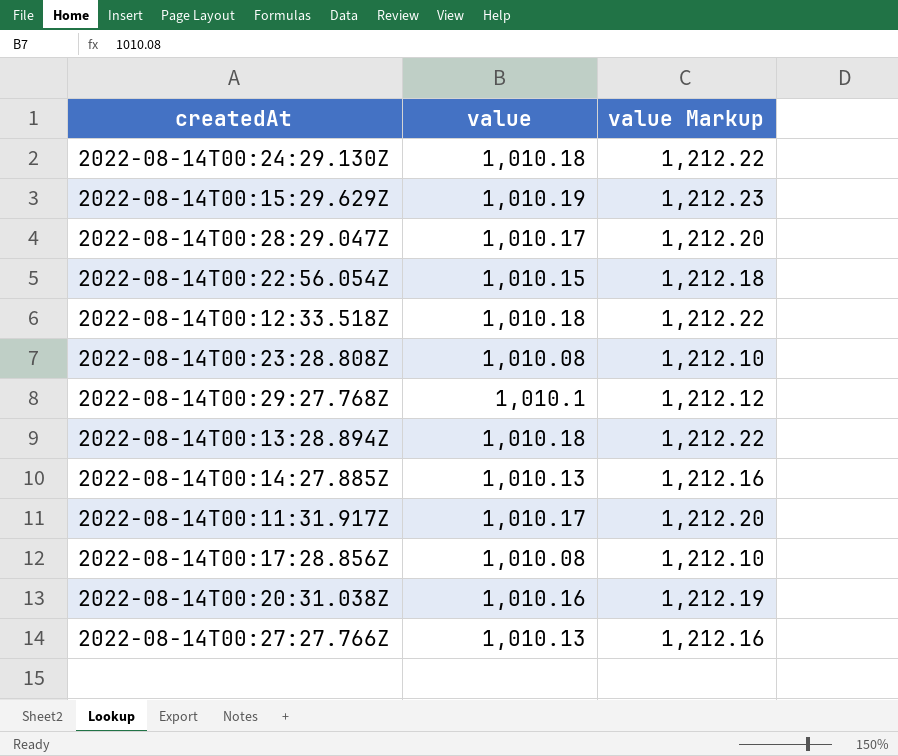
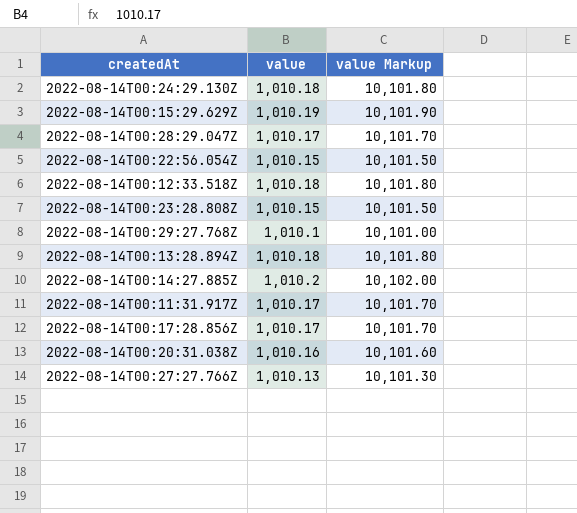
column value Markup | formula: [value] * 1.2 -> [value] * 10
2022-08-14T00:23:28.808Z | value: 1,010.08 -> 1,010.15
2022-08-14T00:14:27.885Z | value: 1,010.13 -> 1,010.2
2022-08-14T00:17:28.856Z | value: 1,010.08 -> 1,010.17

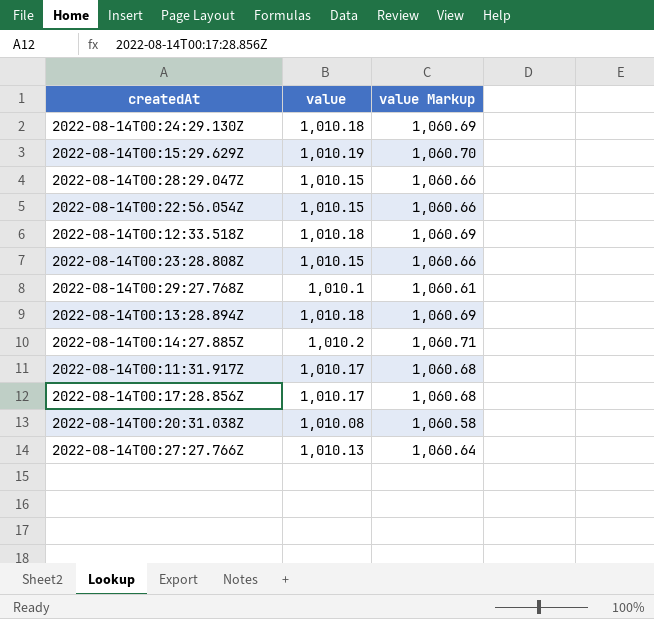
column value Markup | formula: [value] * 10 -> [value] * 1.05
2022-08-14T00:28:29.047Z | value: 1,010.17 -> 1,010.15
2022-08-14T00:20:31.038Z | value: 1,010.16 -> 1,010.08

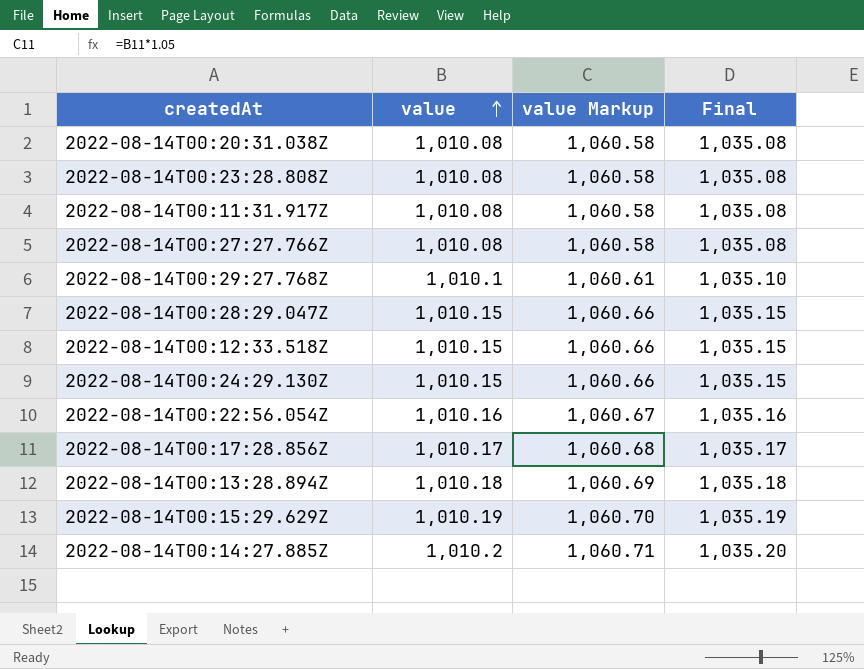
row order: none -> value ascending
column Final | formula: none -> [value] + 25
2022-08-14T00:23:28.808Z | value: 1,010.15 -> 1,010.08
2022-08-14T00:23:28.808Z | value Markup: 1,060.66 -> 1,060.58
2022-08-14T00:11:31.917Z | value: 1,010.17 -> 1,010.08
2022-08-14T00:11:31.917Z | value Markup: 1,060.68 -> 1,060.58
2022-08-14T00:27:27.766Z | value: 1,010.13 -> 1,010.08
2022-08-14T00:27:27.766Z | value Markup: 1,060.64 -> 1,060.58
2022-08-14T00:12:33.518Z | value: 1,010.18 -> 1,010.15
2022-08-14T00:12:33.518Z | value Markup: 1,060.69 -> 1,060.66
2022-08-14T00:24:29.130Z | value: 1,010.18 -> 1,010.15
2022-08-14T00:24:29.130Z | value Markup: 1,060.69 -> 1,060.66
2022-08-14T00:22:56.054Z | value: 1,010.15 -> 1,010.16
2022-08-14T00:22:56.054Z | value Markup: 1,060.66 -> 1,060.67

